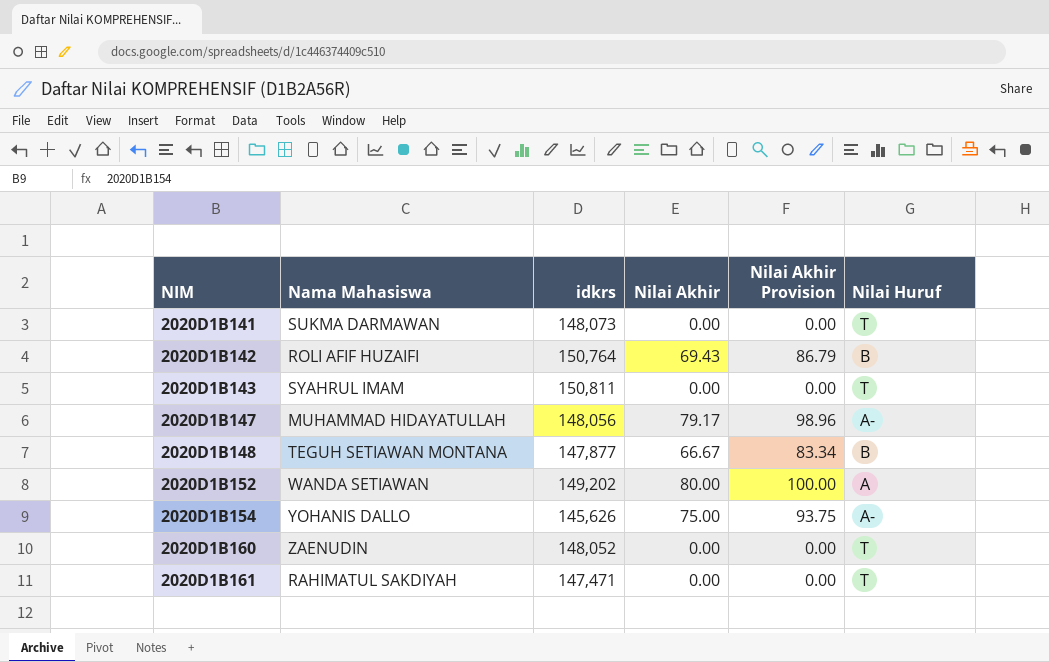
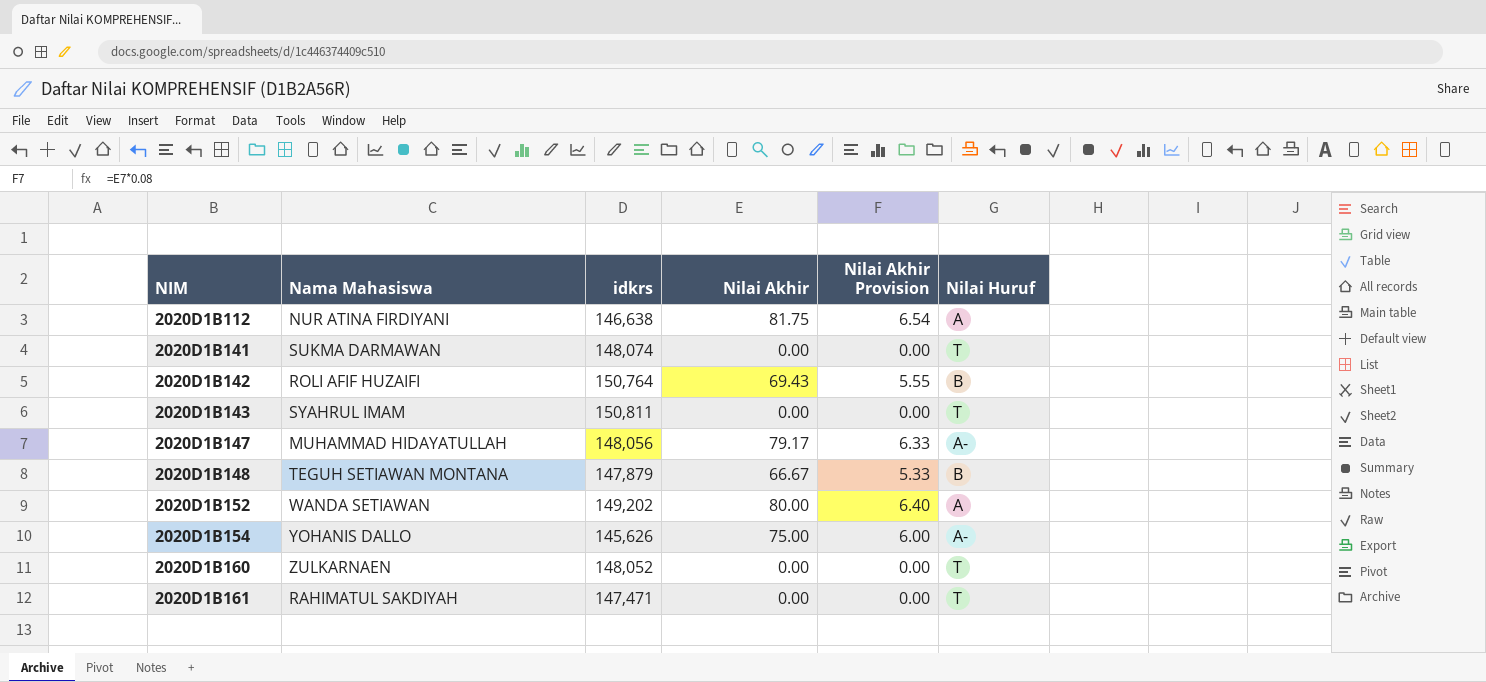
column Nilai Akhir Provision | formula: [Nilai Akhir] * 1.25 -> [Nilai Akhir] * 0.08
row 2020D1B112: none -> NUR ATINA FIRDIYANI | 146,638 | 81.75 | 6.54 | A
2020D1B141 | idkrs: 148,073 -> 148,074
2020D1B148 | idkrs: 147,877 -> 147,879
2020D1B160 | Nama Mahasiswa: ZAENUDIN -> ZULKARNAEN

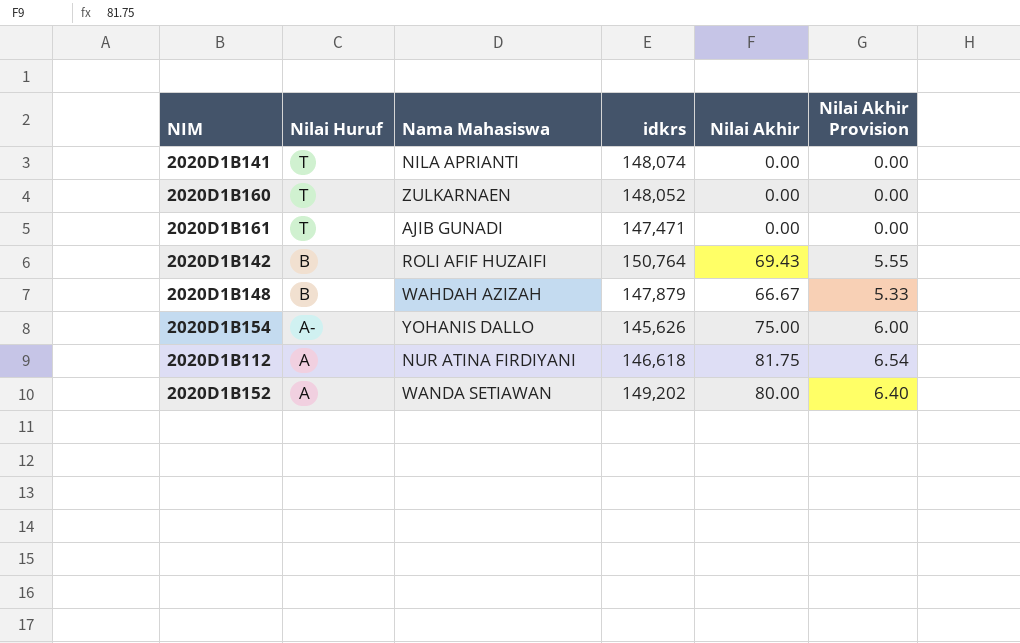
row order: NIM ascending -> Nilai Huruf descending
column Nilai Huruf | position: 6 -> 2
row 2020D1B143: SYAHRUL IMAM | 150,811 | 0.00 | 0.00 | T -> none
row 2020D1B147: MUHAMMAD HIDAYATULLAH | 148,056 | 79.17 | 6.33 | A- -> none
2020D1B141 | Nama Mahasiswa: SUKMA DARMAWAN -> NILA APRIANTI
2020D1B161 | Nama Mahasiswa: RAHIMATUL SAKDIYAH -> AJIB GUNADI
2020D1B148 | Nama Mahasiswa: TEGUH SETIAWAN MONTANA -> WAHDAH AZIZAH
2020D1B112 | idkrs: 146,638 -> 146,618

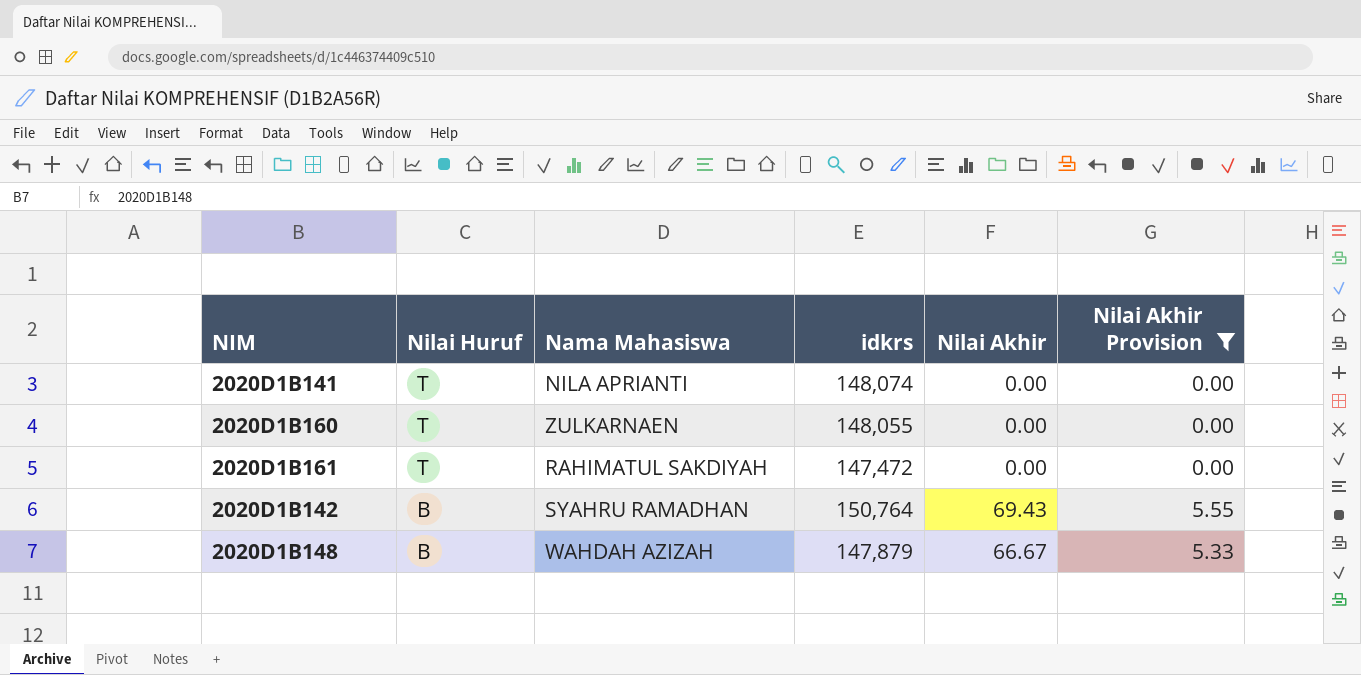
filter: none -> Nilai Akhir Provision <= 5.55
2020D1B160 | idkrs: 148,052 -> 148,055
2020D1B161 | Nama Mahasiswa: AJIB GUNADI -> RAHIMATUL SAKDIYAH
2020D1B161 | idkrs: 147,471 -> 147,472
2020D1B142 | Nama Mahasiswa: ROLI AFIF HUZAIFI -> SYAHRU RAMADHAN

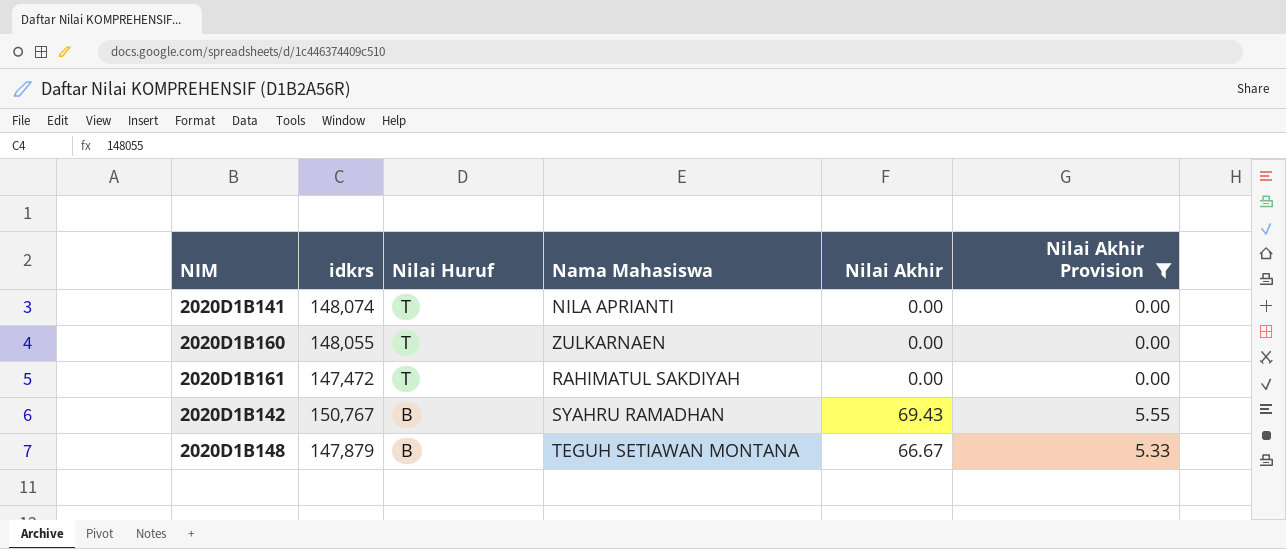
column idkrs | position: 4 -> 2
2020D1B142 | idkrs: 150,764 -> 150,767
2020D1B148 | Nama Mahasiswa: WAHDAH AZIZAH -> TEGUH SETIAWAN MONTANA

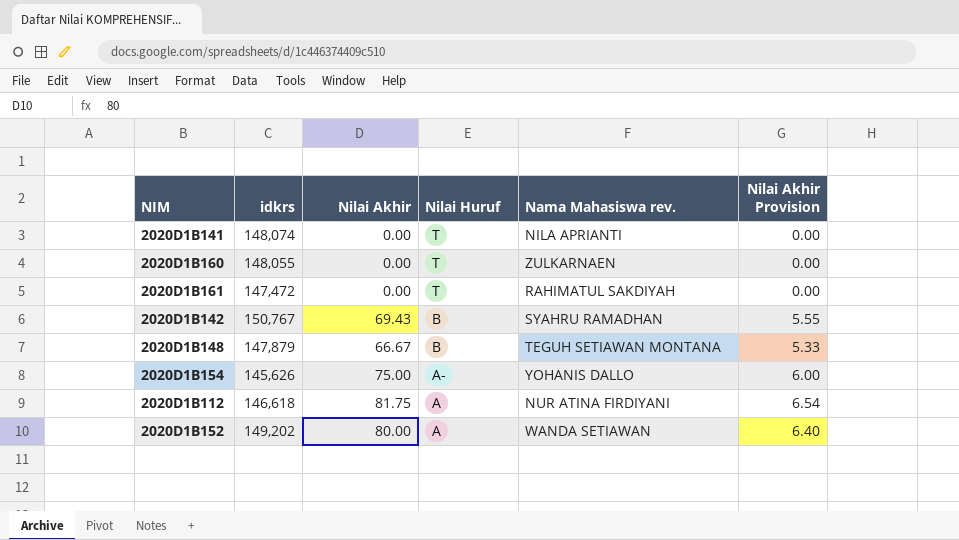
filter: Nilai Akhir Provision <= 5.55 -> none
column Nilai Akhir | position: 5 -> 3
column name: Nama Mahasiswa -> Nama Mahasiswa rev.

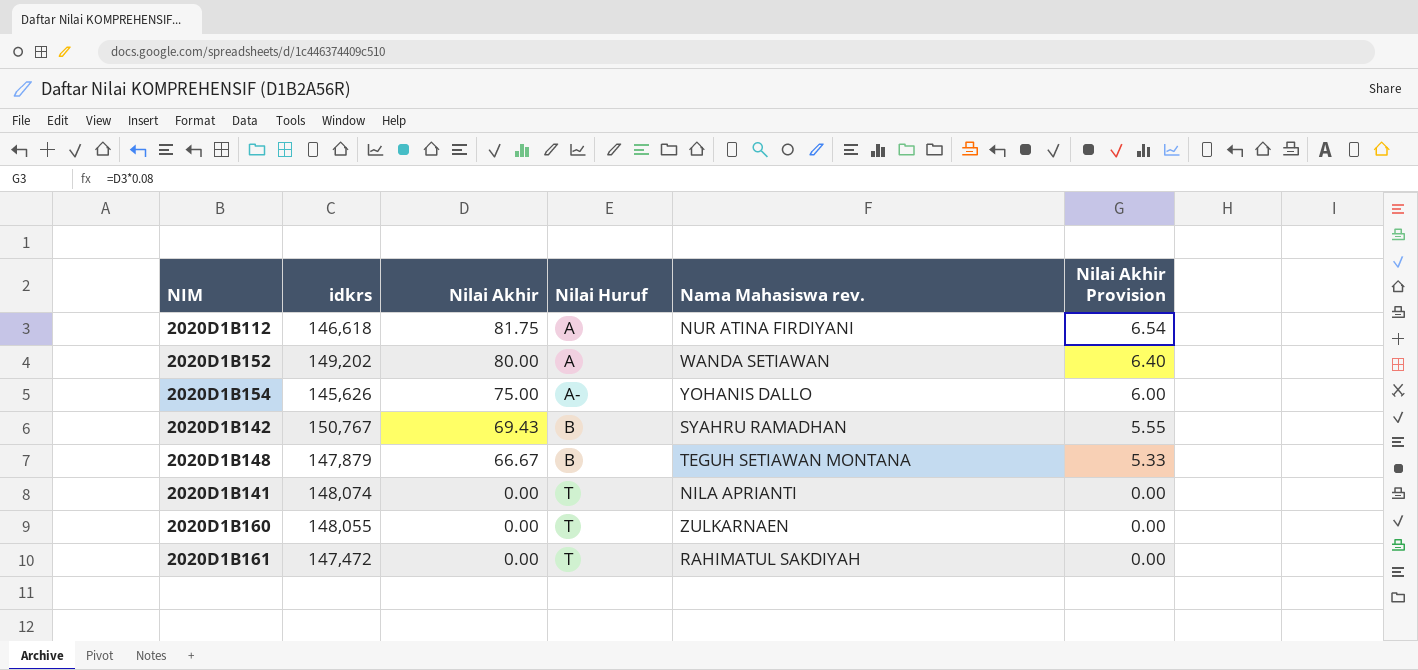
row order: Nilai Huruf descending -> Nilai Akhir descending

